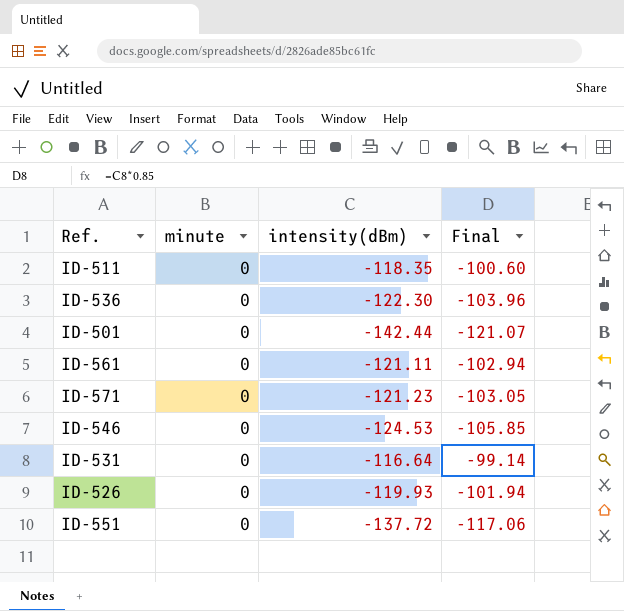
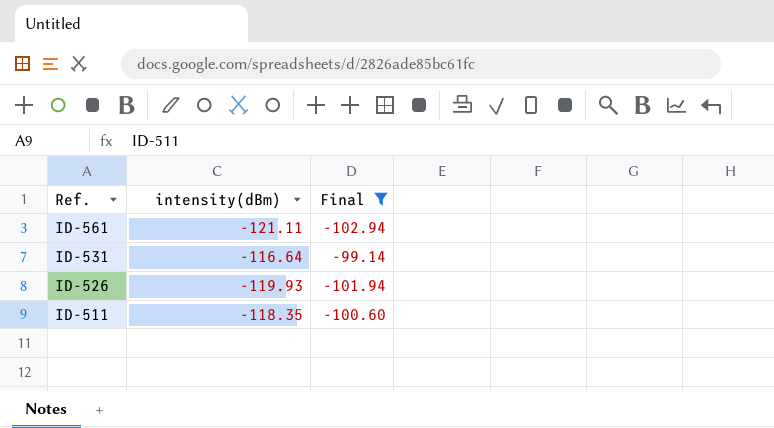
filter: none -> Final >= -102.94
row order: none -> Ref. descending
column minute | position: 2 -> none

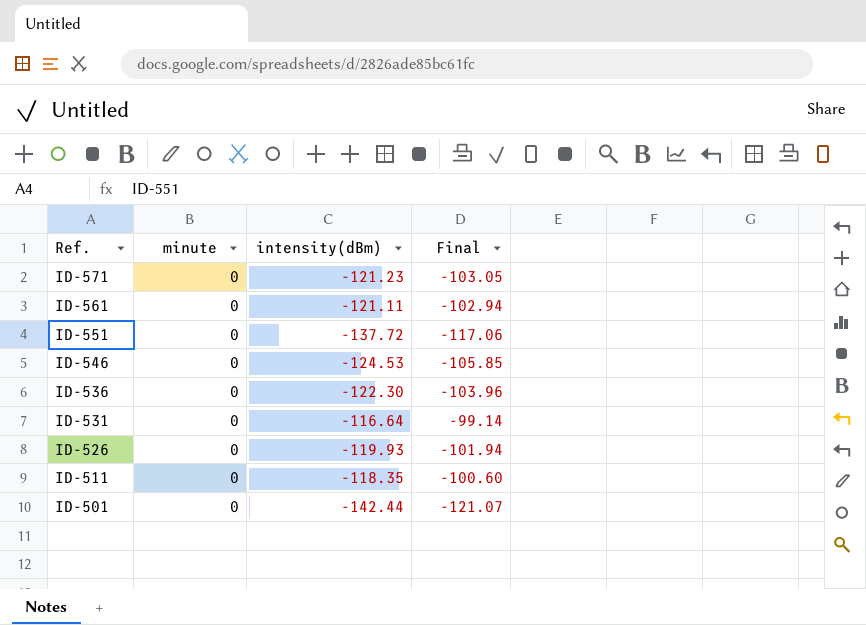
filter: Final >= -102.94 -> none
column minute | position: none -> 2

